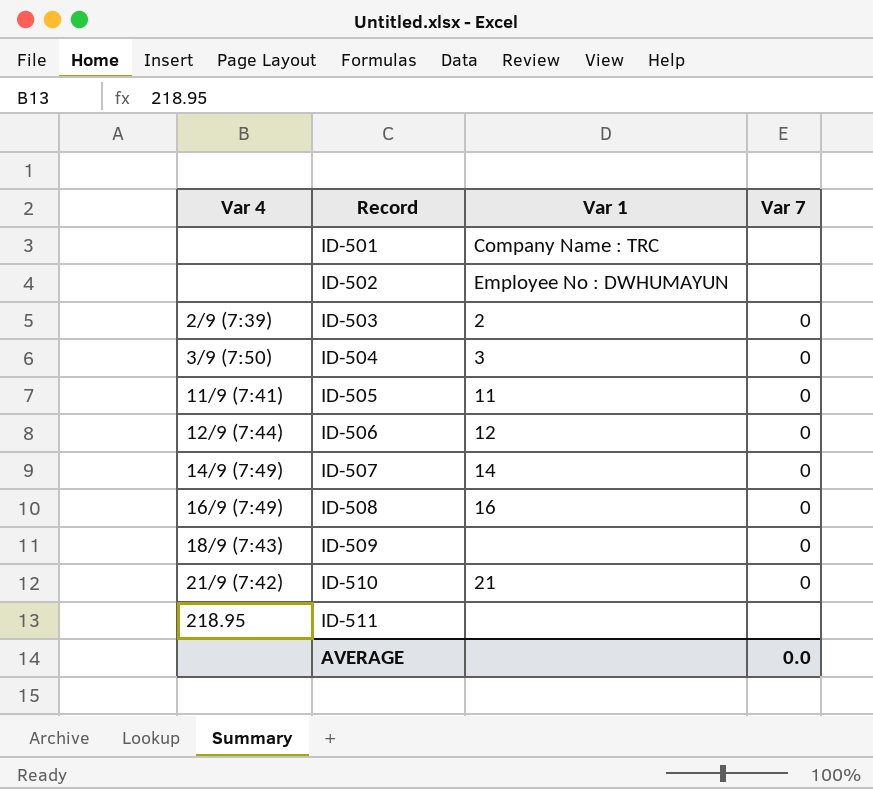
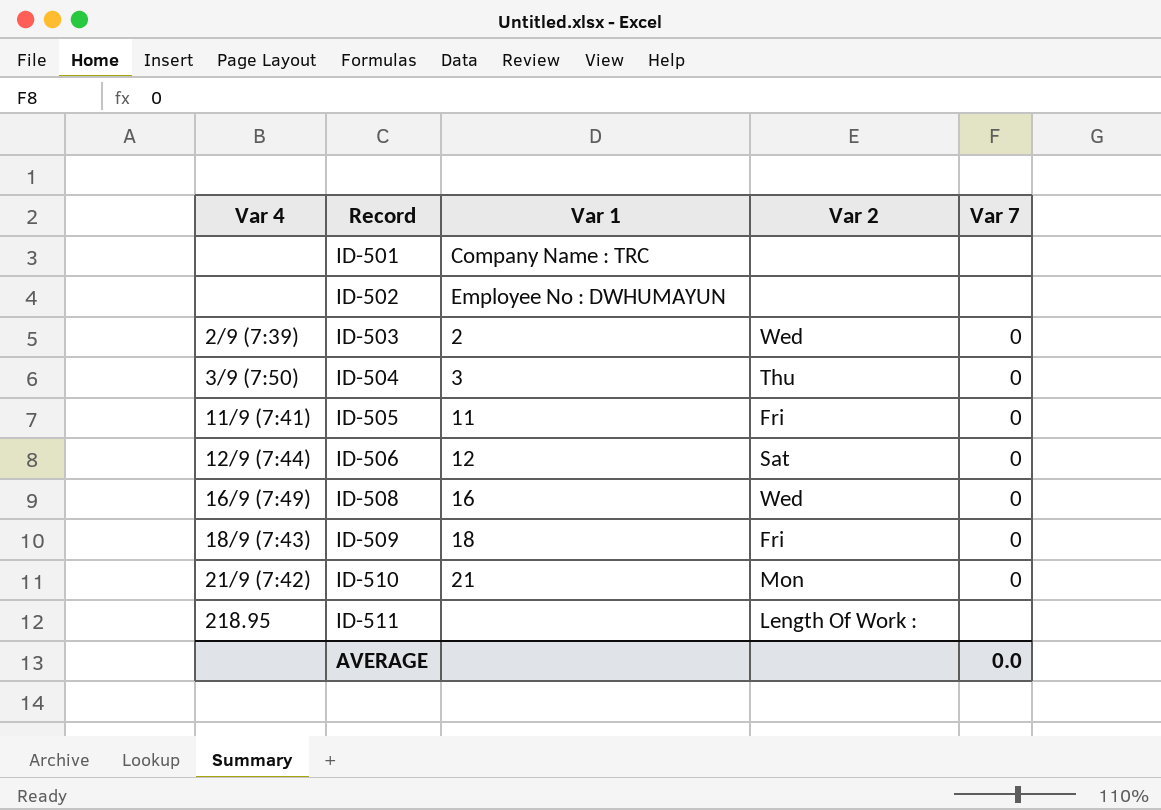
column Var 2 | position: none -> 4
row ID-507: 14/9 (7:49) | 14 | 0 -> none
ID-509 | Var 1: none -> 18

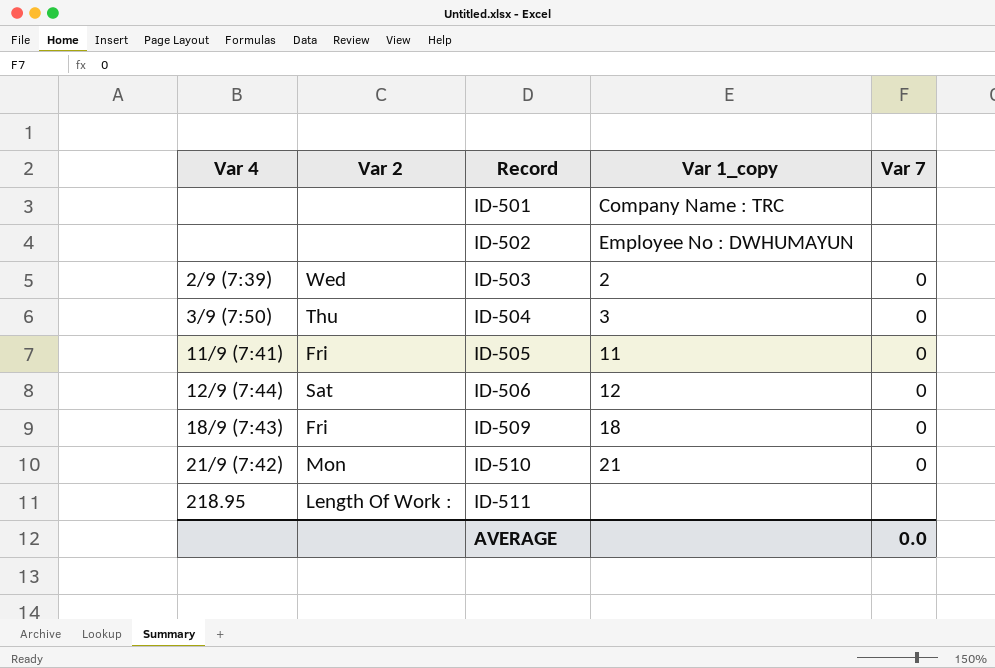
column Var 2 | position: 4 -> 2
column name: Var 1 -> Var 1_copy
row ID-508: 16/9 (7:49) | 16 | Wed | 0 -> none

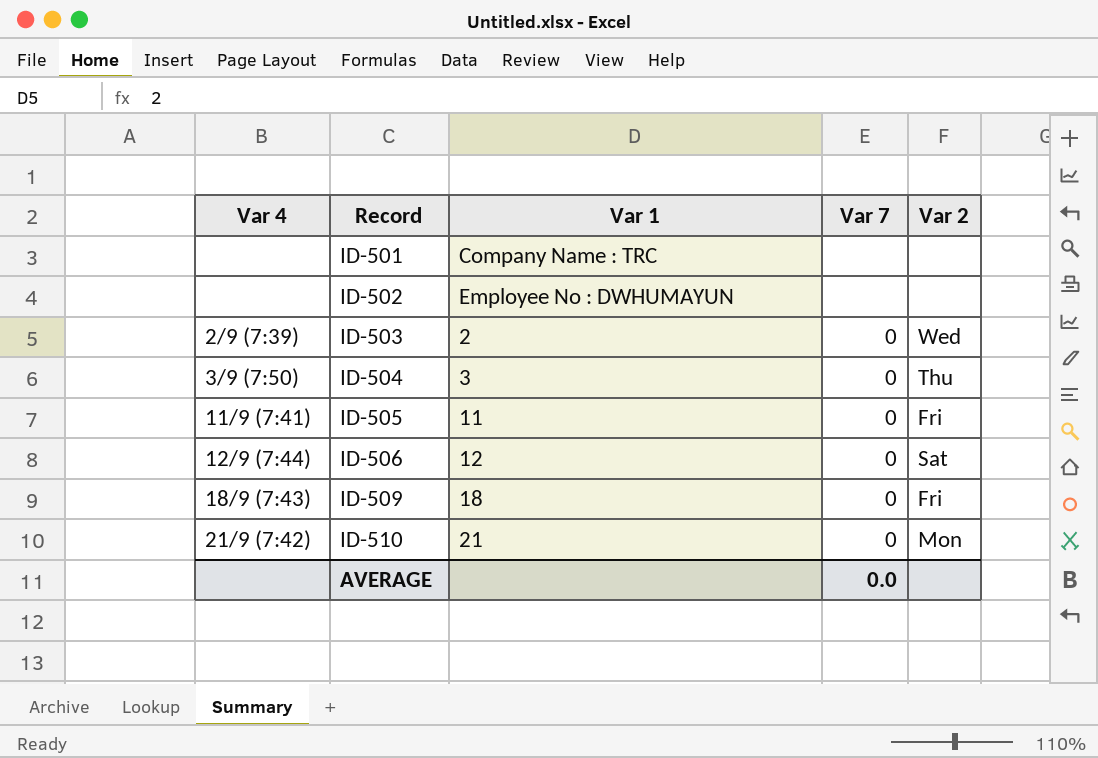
column name: Var 1_copy -> Var 1
column Var 2 | position: 2 -> 5
row ID-511: 218.95 | Length Of Work : | none | none -> none

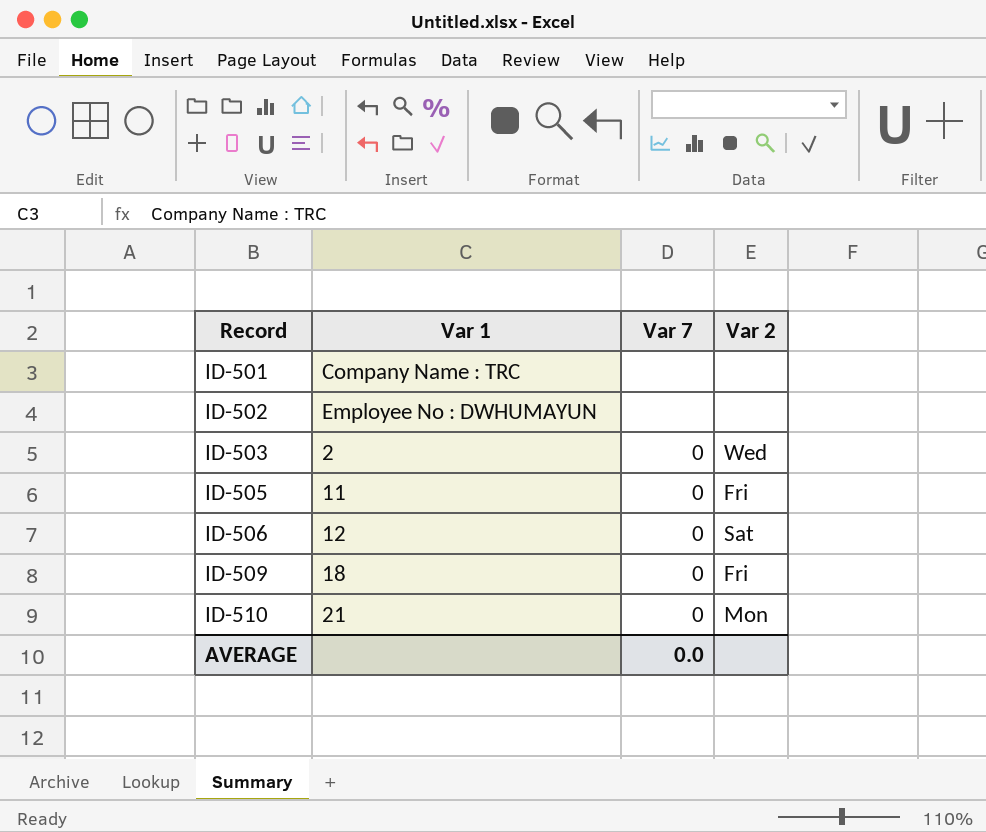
column Var 4 | position: 1 -> none
row ID-504: 3/9 (7:50) | 3 | 0 | Thu -> none

